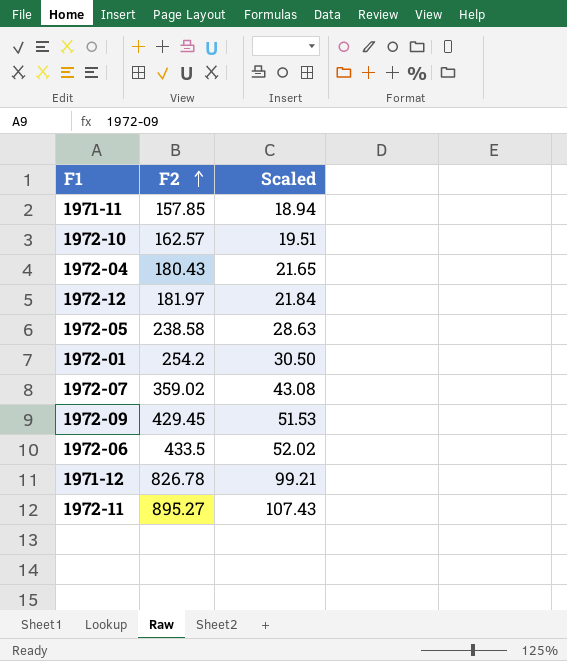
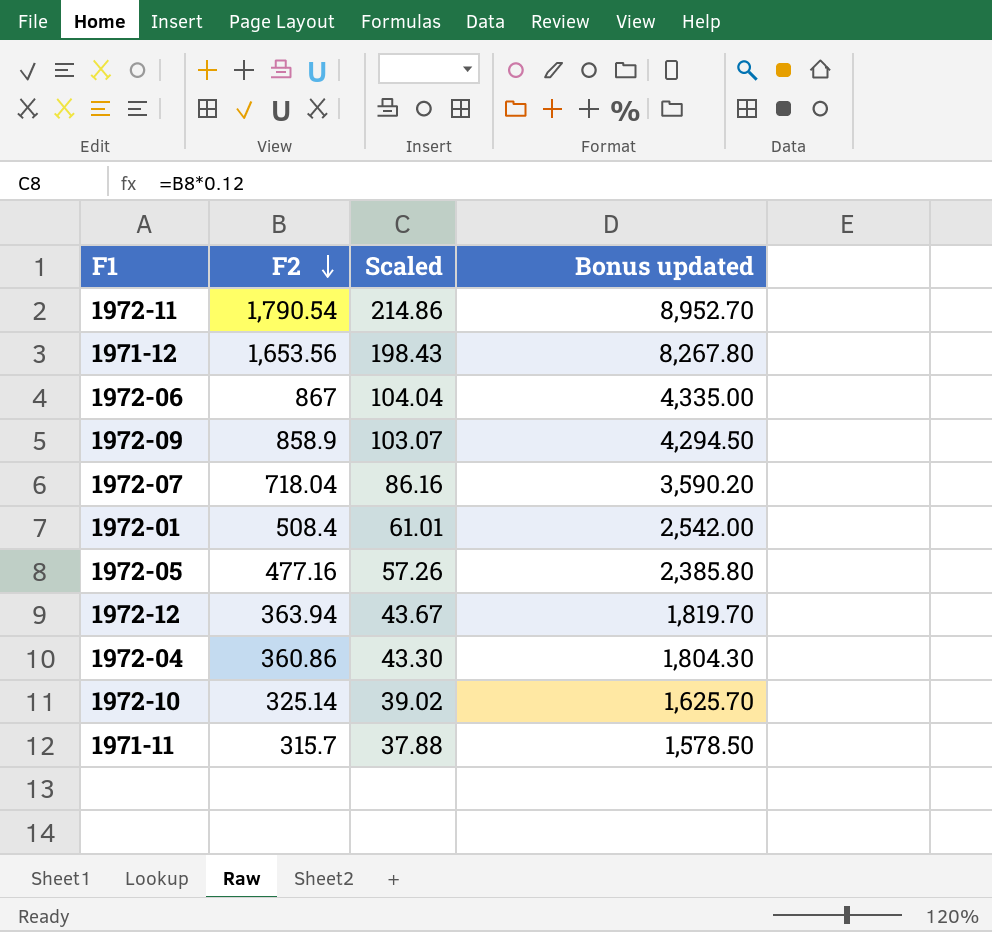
row order: F2 ascending -> F2 descending
column Bonus updated | formula: none -> [F2] * 5
1972-11 | F2: 895.27 -> 1,790.54
1972-11 | Scaled: 107.43 -> 214.86
1971-12 | F2: 826.78 -> 1,653.56
1971-12 | Scaled: 99.21 -> 198.43
1972-06 | F2: 433.5 -> 867
1972-06 | Scaled: 52.02 -> 104.04
1972-09 | F2: 429.45 -> 858.9
1972-09 | Scaled: 51.53 -> 103.07
1972-07 | F2: 359.02 -> 718.04
1972-07 | Scaled: 43.08 -> 86.16
1972-01 | F2: 254.2 -> 508.4
1972-01 | Scaled: 30.50 -> 61.01
1972-05 | F2: 238.58 -> 477.16
1972-05 | Scaled: 28.63 -> 57.26
1972-12 | F2: 181.97 -> 363.94
1972-12 | Scaled: 21.84 -> 43.67
1972-04 | F2: 180.43 -> 360.86
1972-04 | Scaled: 21.65 -> 43.30
1972-10 | F2: 162.57 -> 325.14
1972-10 | Scaled: 19.51 -> 39.02
1971-11 | F2: 157.85 -> 315.7
1971-11 | Scaled: 18.94 -> 37.88

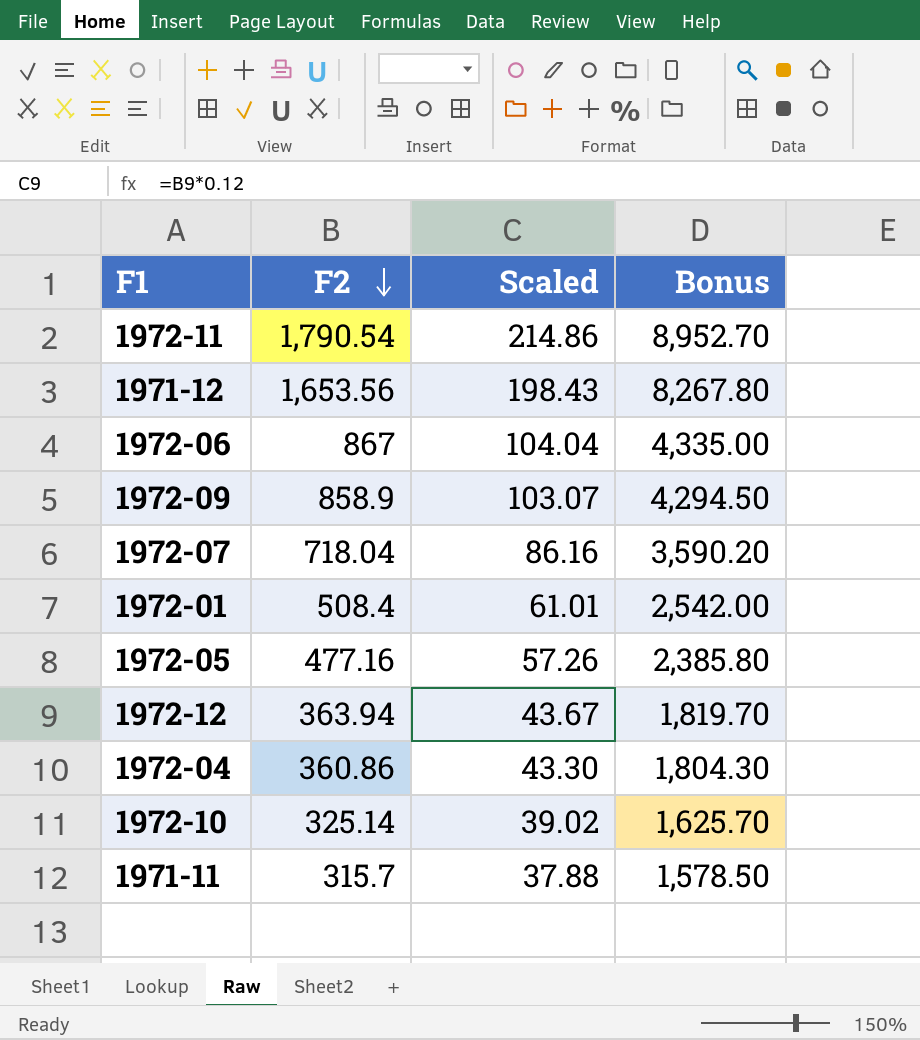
column name: Bonus updated -> Bonus

